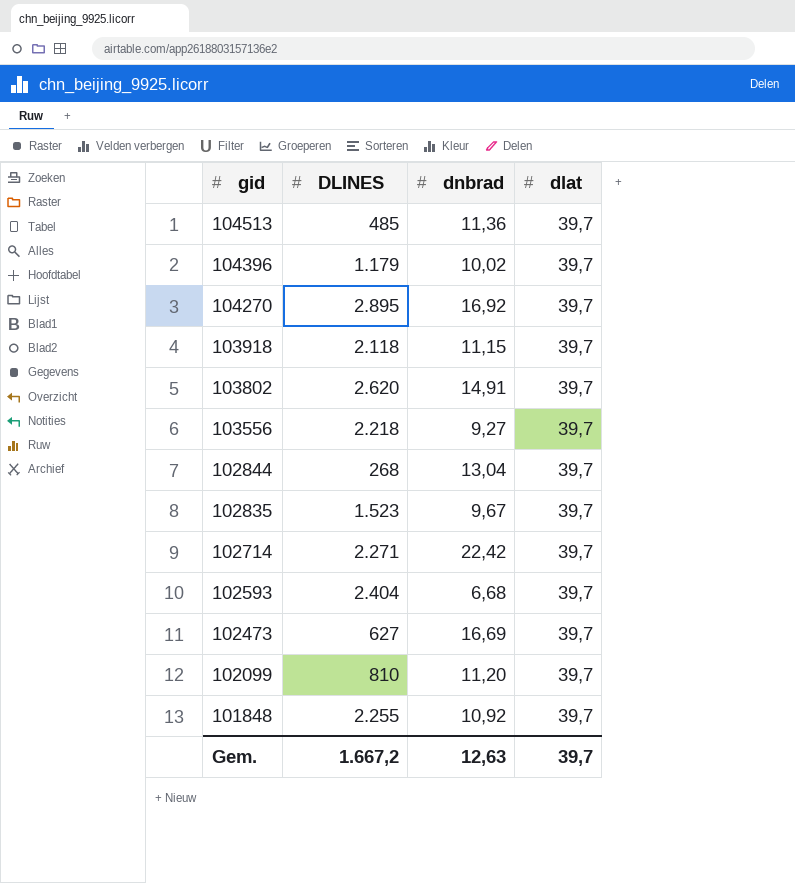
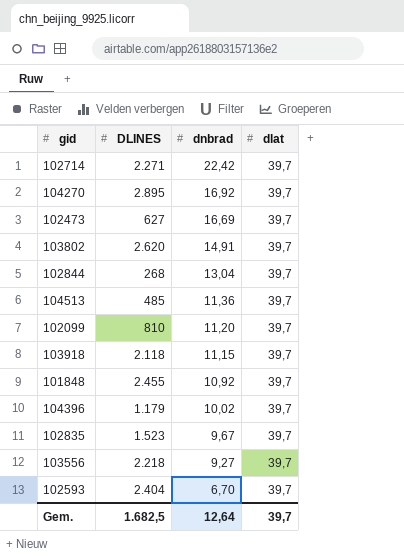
row order: gid descending -> dnbrad descending
101848 | DLINES: 2.255 -> 2.455
102593 | dnbrad: 6,68 -> 6,70
Gem. | DLINES: 1.667,2 -> 1.682,5
Gem. | dnbrad: 12,63 -> 12,64

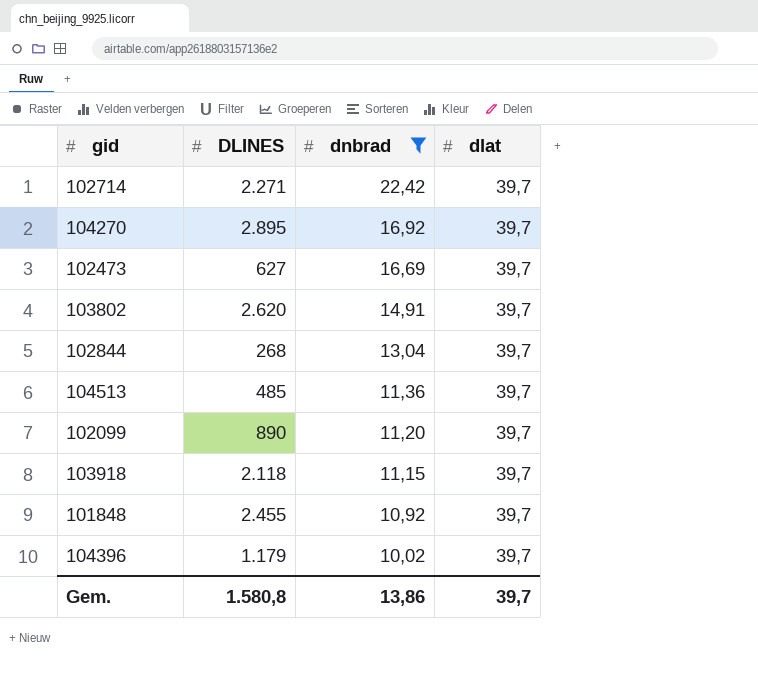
filter: none -> dnbrad >= 10,02
102099 | DLINES: 810 -> 890
Gem. | DLINES: 1.682,5 -> 1.580,8
Gem. | dnbrad: 12,64 -> 13,86

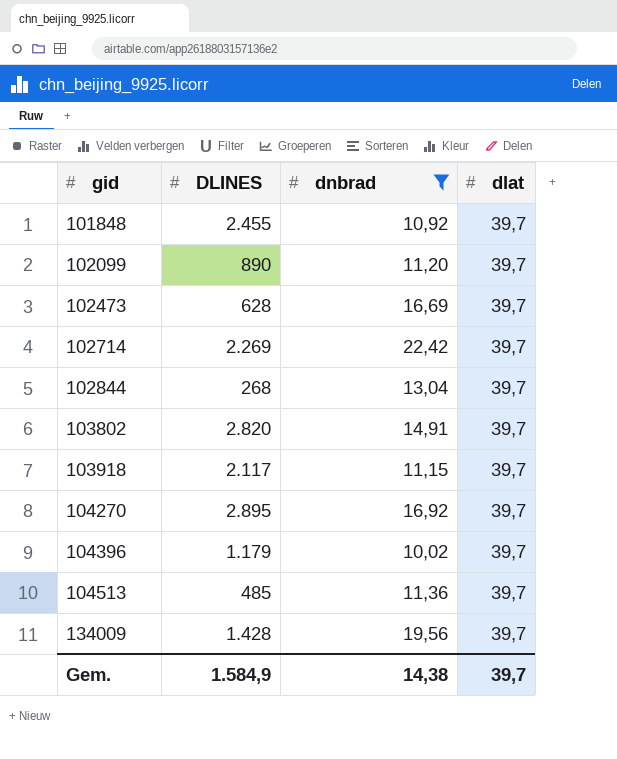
row order: dnbrad descending -> gid ascending
102473 | DLINES: 627 -> 628
102714 | DLINES: 2.271 -> 2.269
103802 | DLINES: 2.620 -> 2.820
103918 | DLINES: 2.118 -> 2.117
row 134009: none -> 1.428 | 19,56 | 39,7
Gem. | DLINES: 1.580,8 -> 1.584,9
Gem. | dnbrad: 13,86 -> 14,38

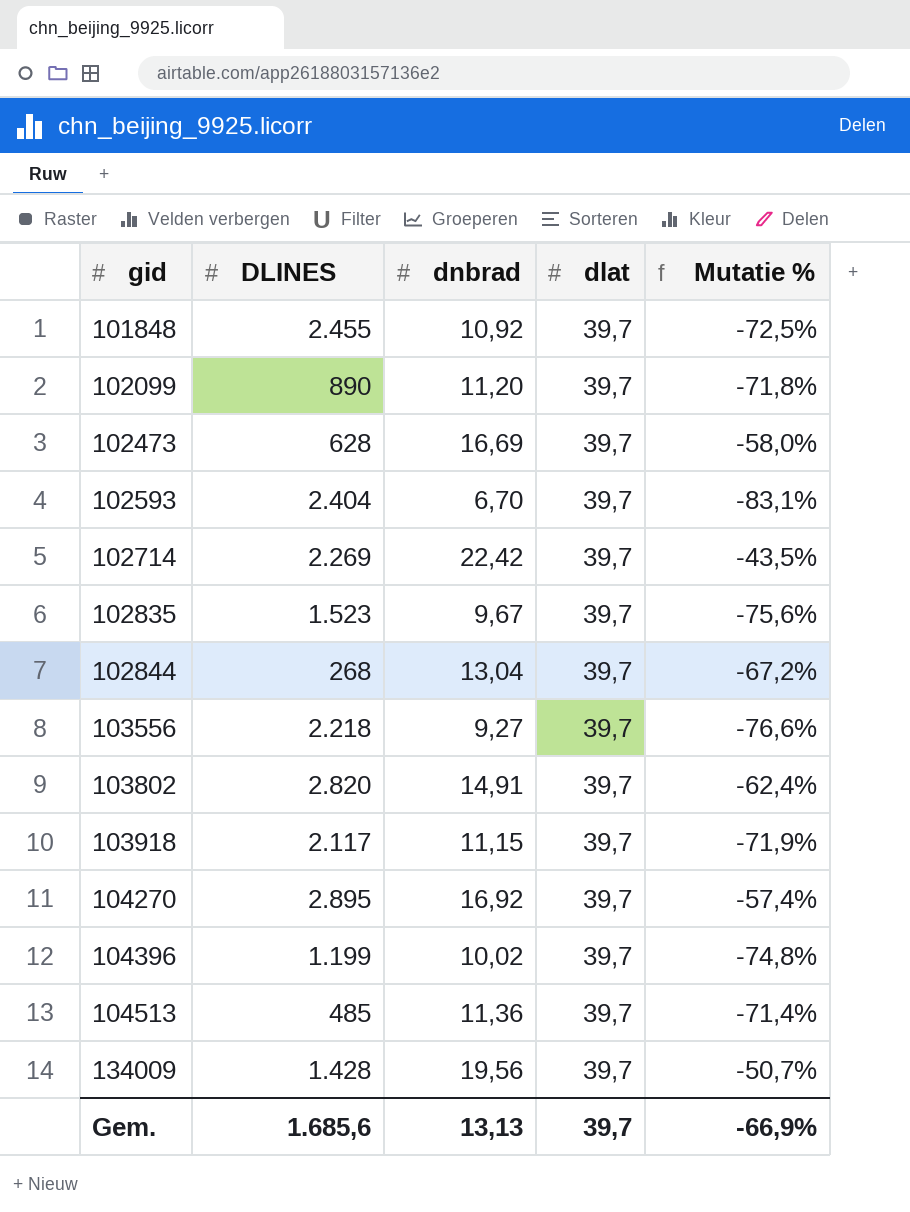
filter: dnbrad >= 10,02 -> none
column Mutatie % | formula: none -> ([dnbrad] - [dlat]) / [dlat]
104396 | DLINES: 1.179 -> 1.199
Gem. | DLINES: 1.584,9 -> 1.685,6
Gem. | dnbrad: 14,38 -> 13,13

